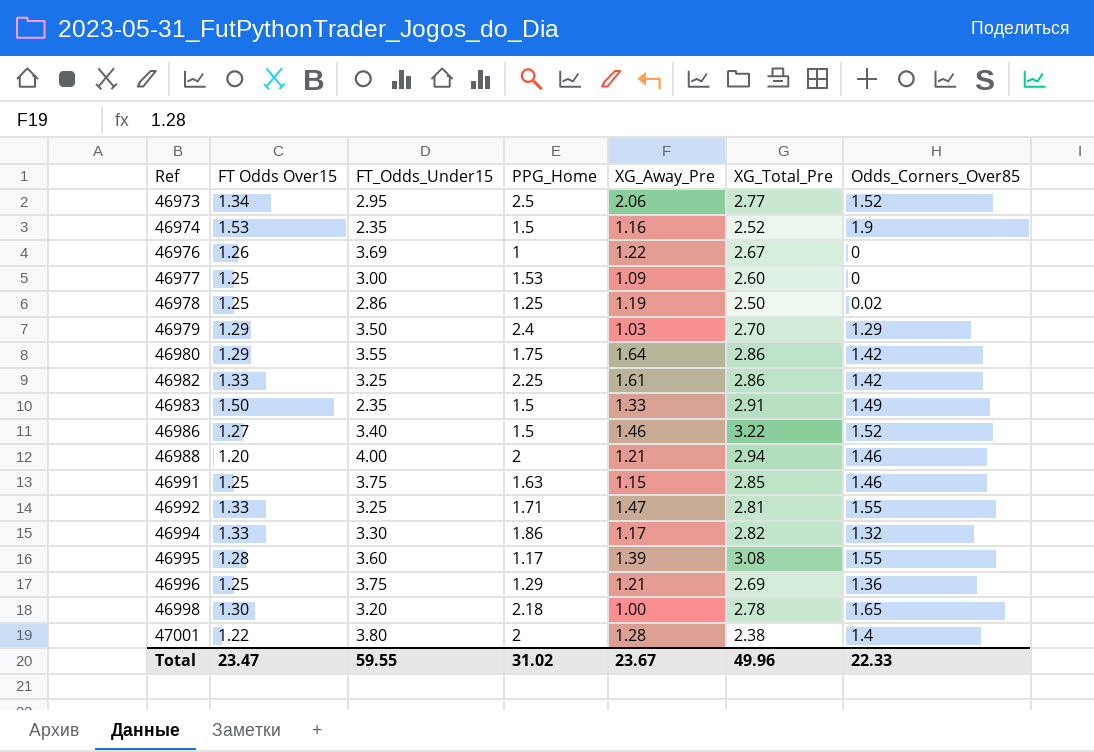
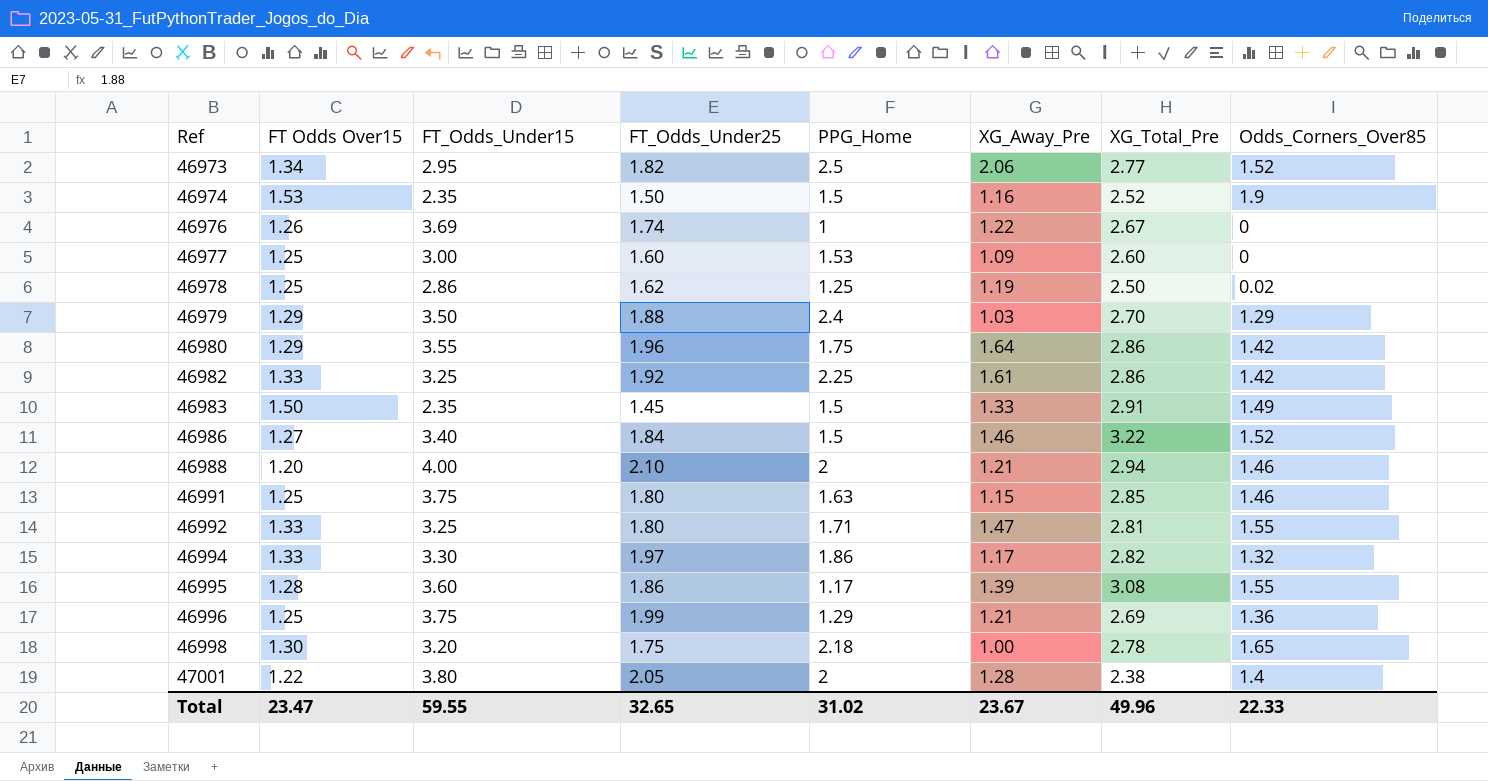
column FT_Odds_Under25 | position: none -> 4

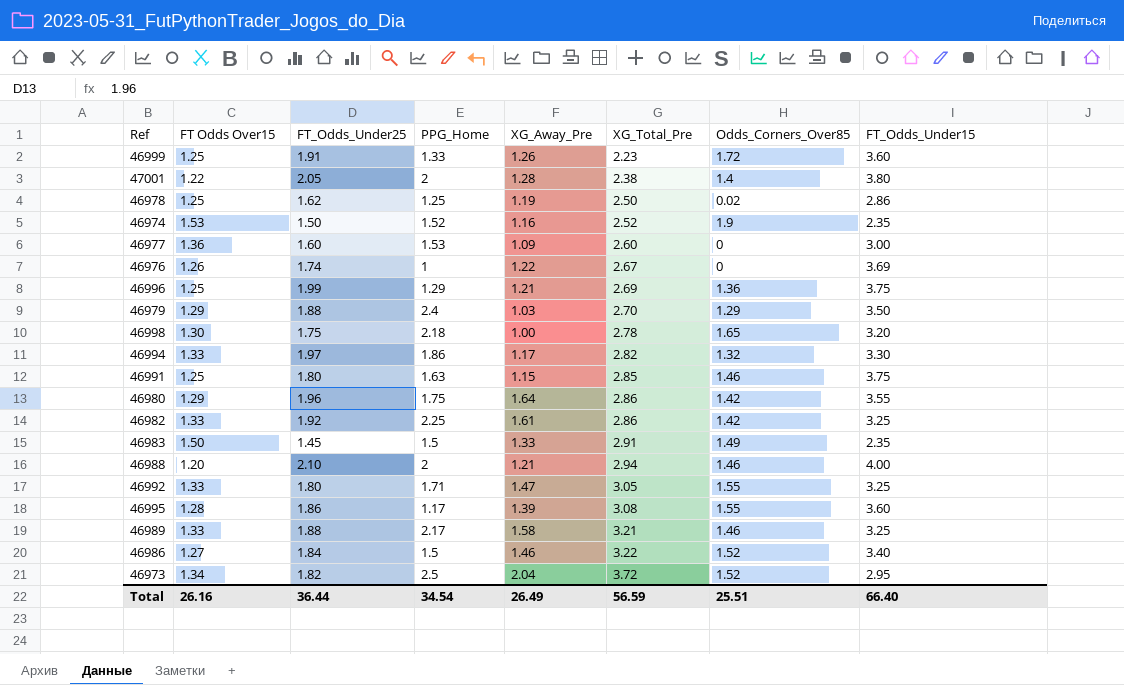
row order: Ref ascending -> XG_Total_Pre ascending
column FT_Odds_Under15 | position: 3 -> 8
row 46999: none -> 1.25 | 1.91 | 1.33 | 1.26 | 2.23 | 1.72 | 3.60
46974 | PPG_Home: 1.5 -> 1.52
46977 | FT Odds Over15: 1.25 -> 1.36
46992 | XG_Total_Pre: 2.81 -> 3.05
row 46989: none -> 1.33 | 1.88 | 2.17 | 1.58 | 3.21 | 1.46 | 3.25
46973 | XG_Away_Pre: 2.06 -> 2.04
46973 | XG_Total_Pre: 2.77 -> 3.72
Total | FT Odds Over15: 23.47 -> 26.16
Total | FT_Odds_Under25: 32.65 -> 36.44
Total | PPG_Home: 31.02 -> 34.54
Total | XG_Away_Pre: 23.67 -> 26.49
Total | XG_Total_Pre: 49.96 -> 56.59
Total | Odds_Corners_Over85: 22.33 -> 25.51
Total | FT_Odds_Under15: 59.55 -> 66.40

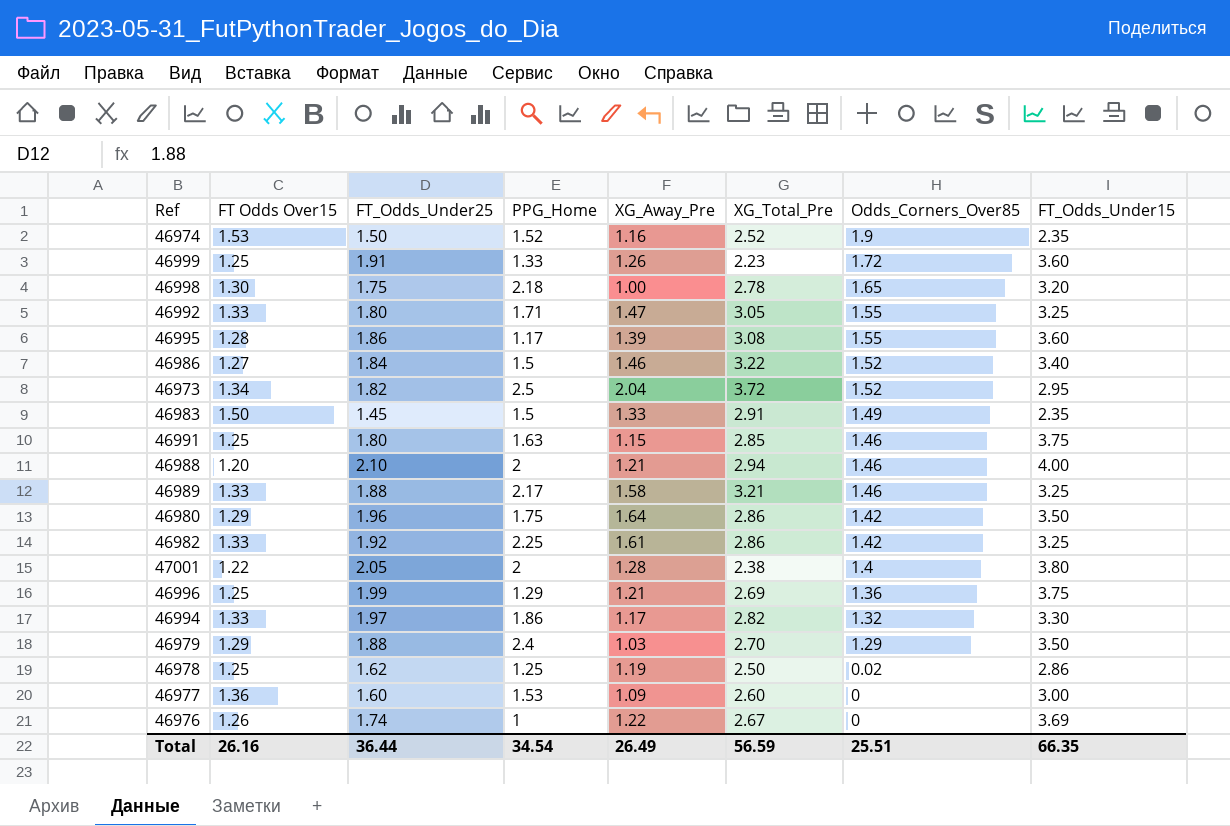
row order: XG_Total_Pre ascending -> Odds_Corners_Over85 descending
46980 | FT_Odds_Under15: 3.55 -> 3.50
Total | FT_Odds_Under15: 66.40 -> 66.35

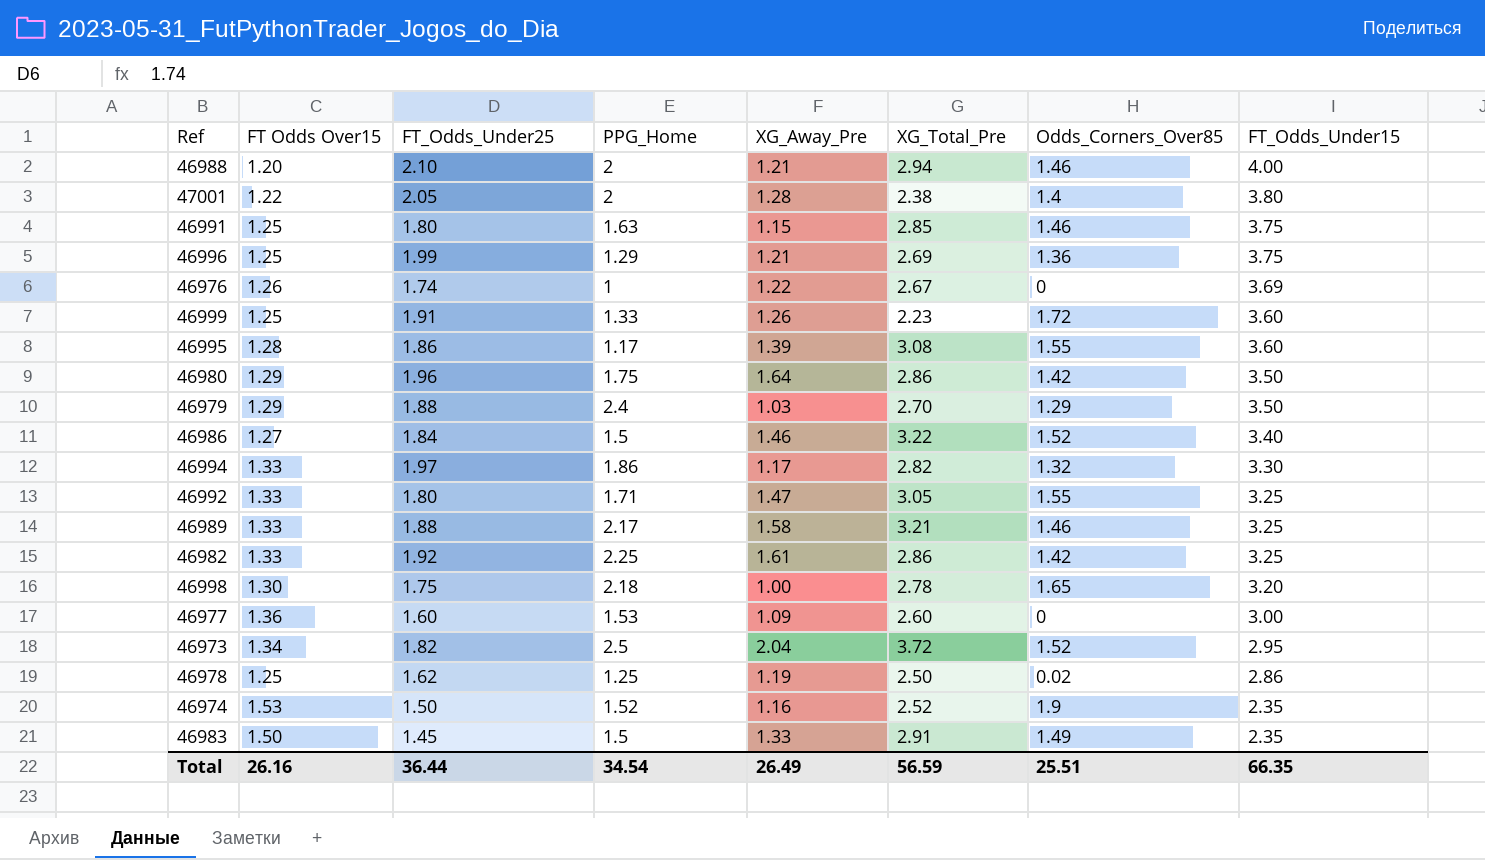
row order: Odds_Corners_Over85 descending -> FT_Odds_Under15 descending

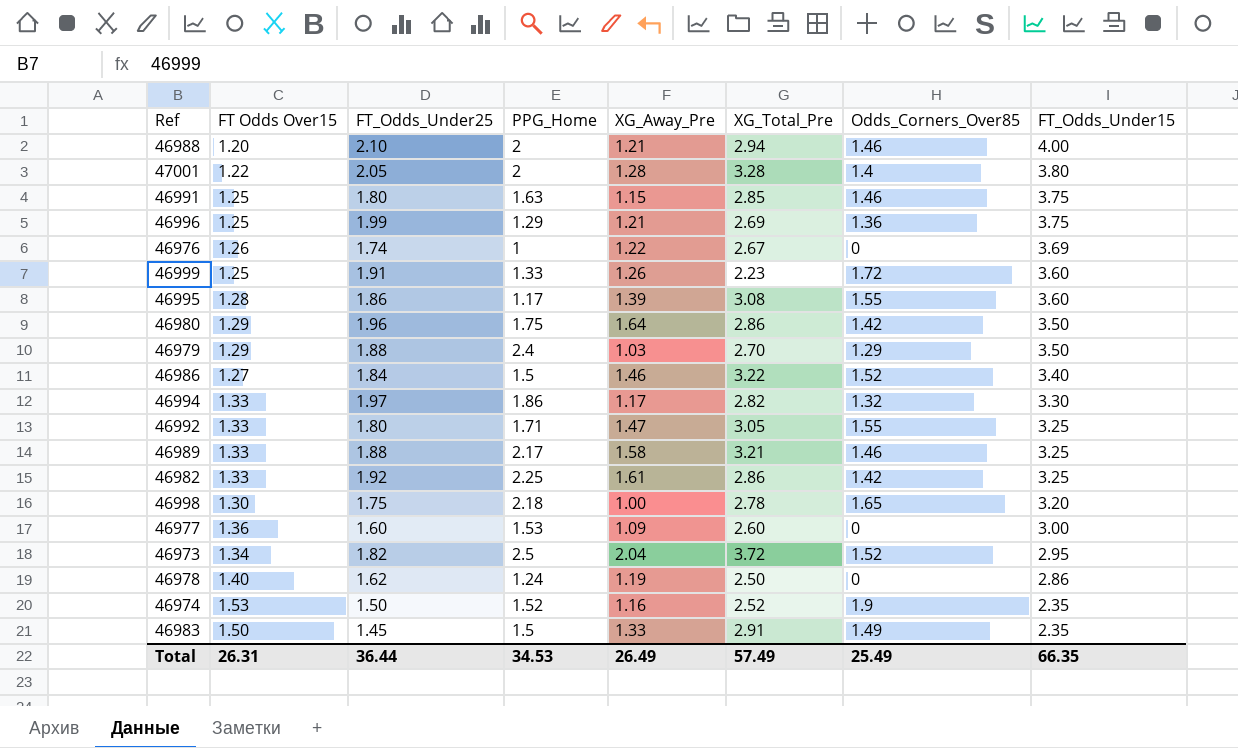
47001 | XG_Total_Pre: 2.38 -> 3.28
46978 | FT Odds Over15: 1.25 -> 1.40
46978 | PPG_Home: 1.25 -> 1.24
46978 | Odds_Corners_Over85: 0.02 -> 0
Total | FT Odds Over15: 26.16 -> 26.31
Total | PPG_Home: 34.54 -> 34.53
Total | XG_Total_Pre: 56.59 -> 57.49
Total | Odds_Corners_Over85: 25.51 -> 25.49

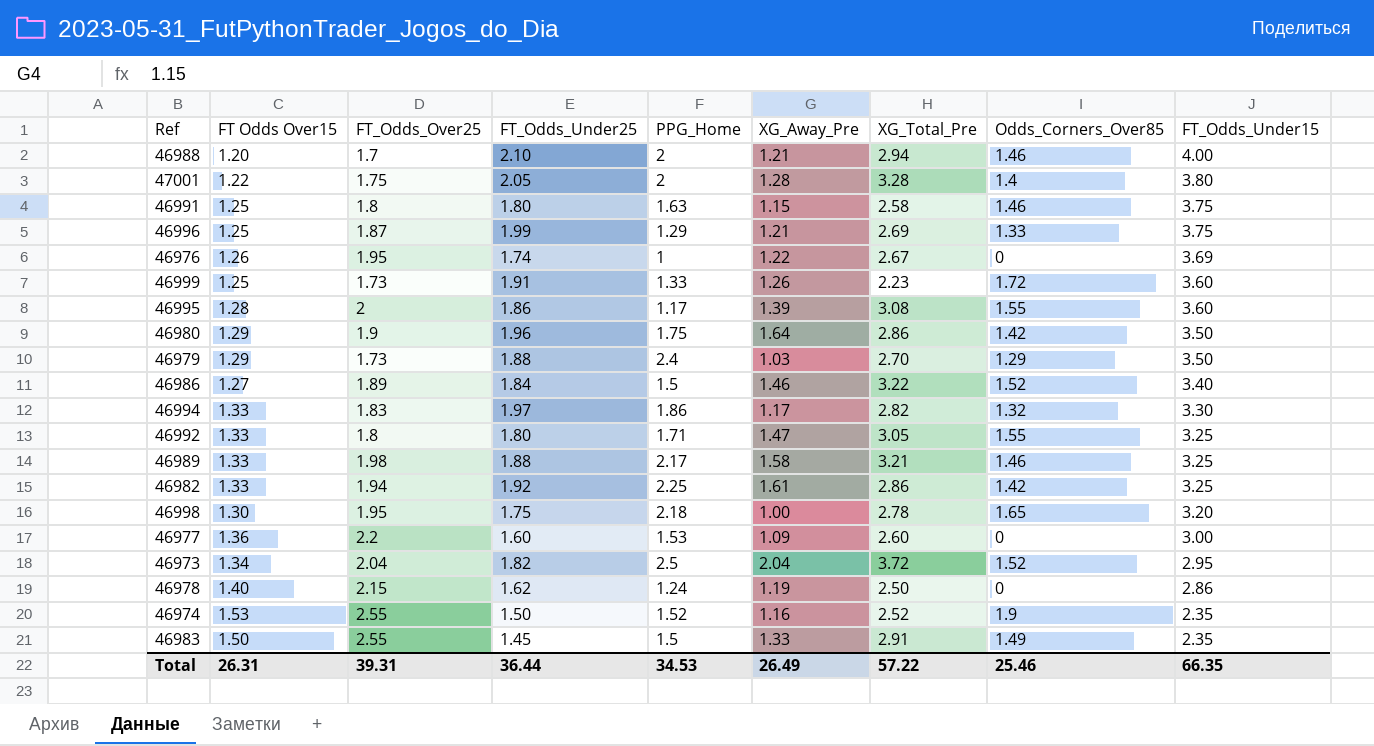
column FT_Odds_Over25 | position: none -> 3
46991 | XG_Total_Pre: 2.85 -> 2.58
46996 | Odds_Corners_Over85: 1.36 -> 1.33
Total | XG_Total_Pre: 57.49 -> 57.22
Total | Odds_Corners_Over85: 25.49 -> 25.46

